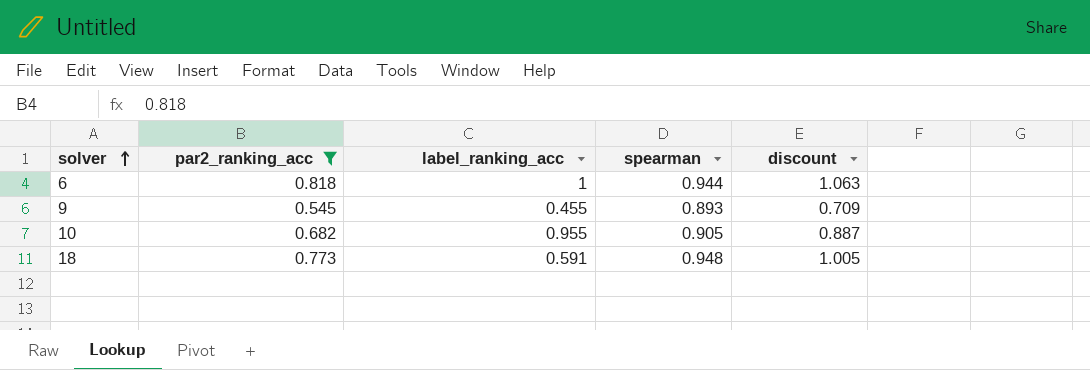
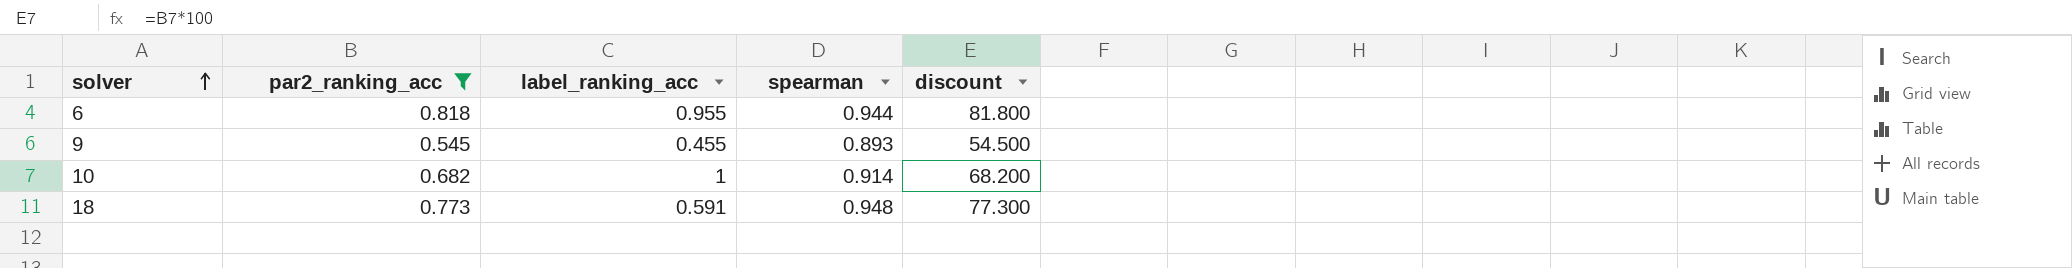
column discount | formula: [par2_ranking_acc] * 1.3 -> [par2_ranking_acc] * 100
6 | label_ranking_acc: 1 -> 0.955
10 | label_ranking_acc: 0.955 -> 1
10 | spearman: 0.905 -> 0.914

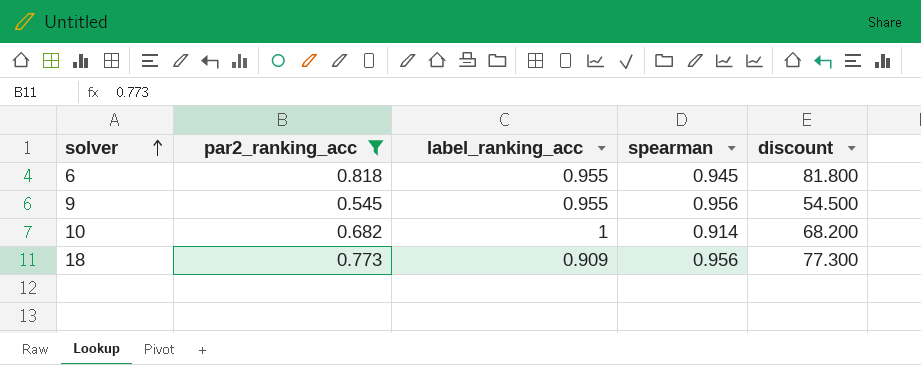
6 | spearman: 0.944 -> 0.945
9 | label_ranking_acc: 0.455 -> 0.955
9 | spearman: 0.893 -> 0.956
18 | label_ranking_acc: 0.591 -> 0.909
18 | spearman: 0.948 -> 0.956

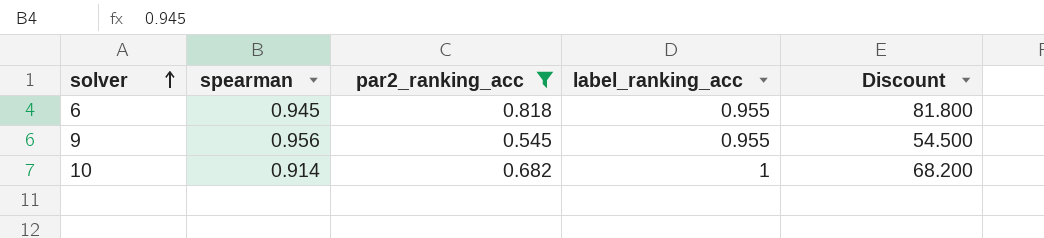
column spearman | position: 4 -> 2
column name: discount -> Discount
row 18: 0.773 | 0.909 | 0.956 | 77.300 -> none

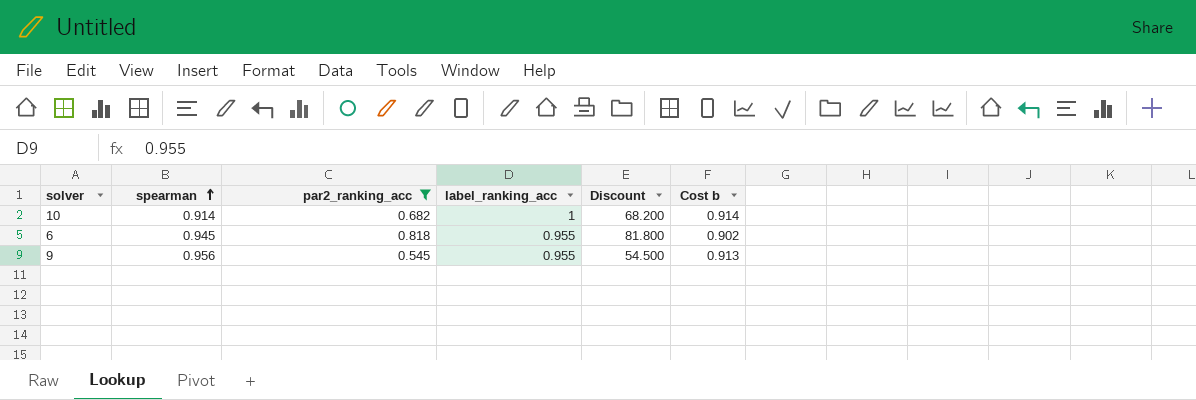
row order: solver ascending -> spearman ascending
column Cost b | formula: none -> [spearman] * [label_ranking_acc]

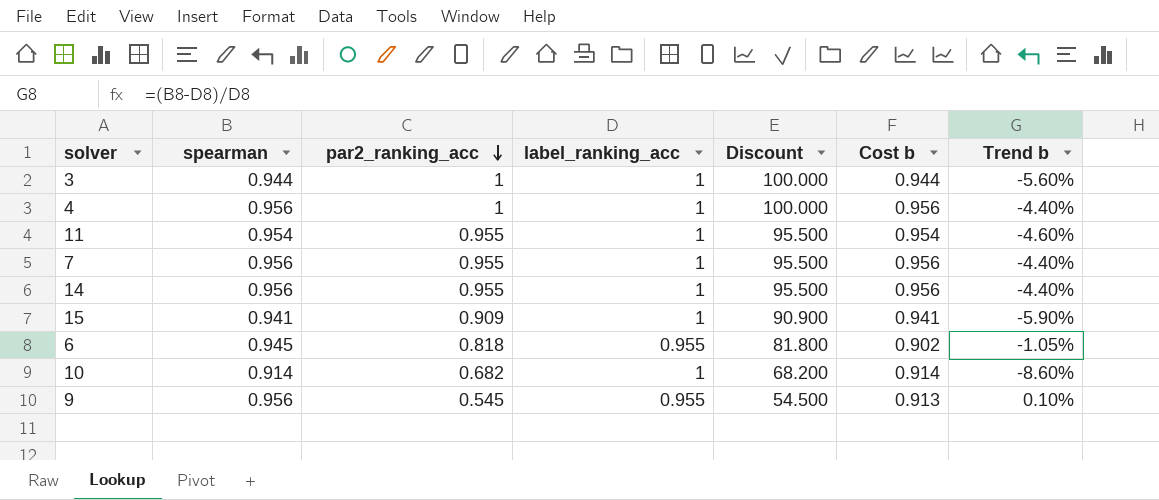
filter: par2_ranking_acc <= 0.818 -> none
row order: spearman ascending -> par2_ranking_acc descending
column Trend b | formula: none -> ([spearman] - [label_ranking_acc]) / [label_ranking_acc]

